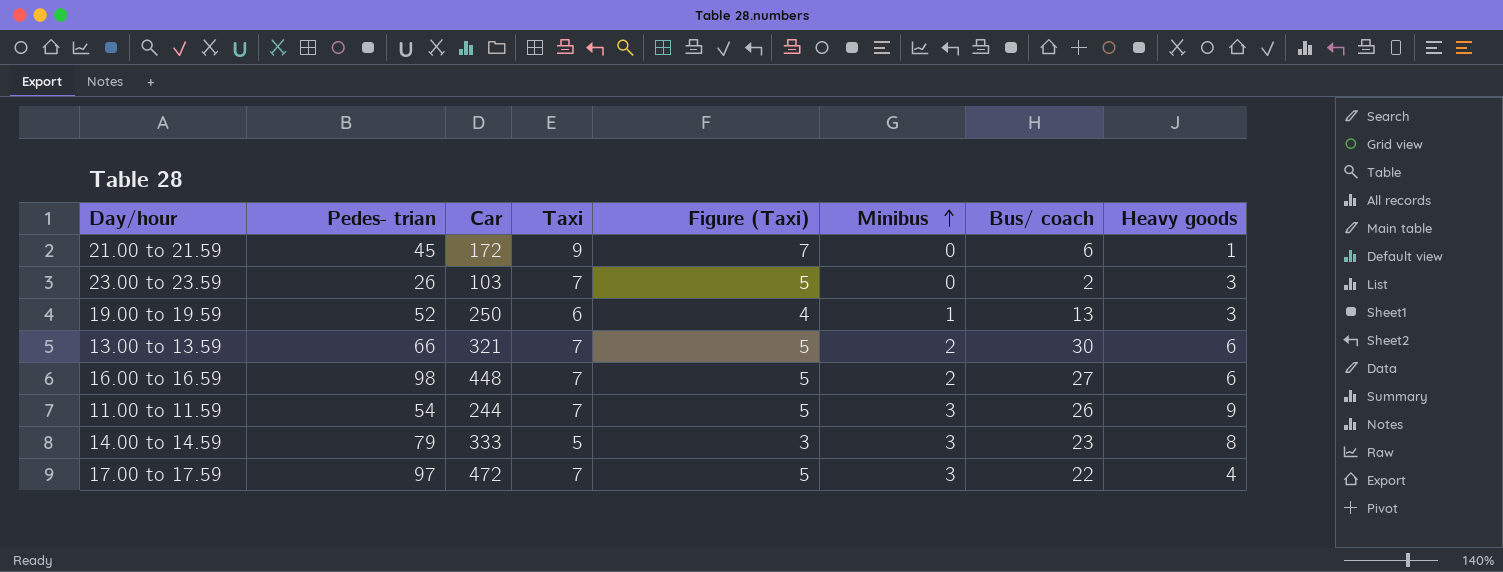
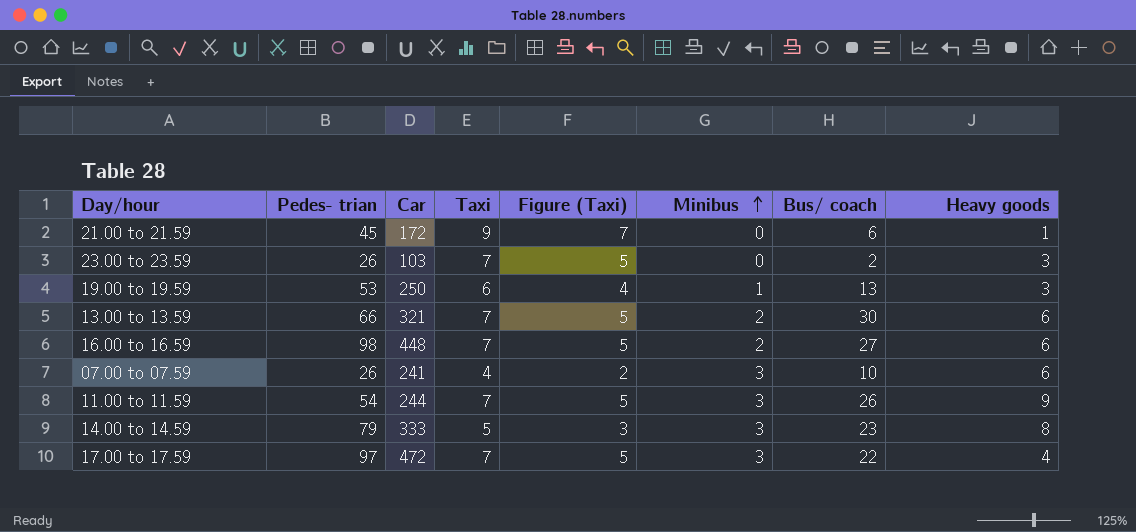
19.00 to 19.59 | Pedes- trian: 52 -> 53
row 07.00 to 07.59: none -> 26 | 241 | 4 | 2 | 3 | 10 | 6

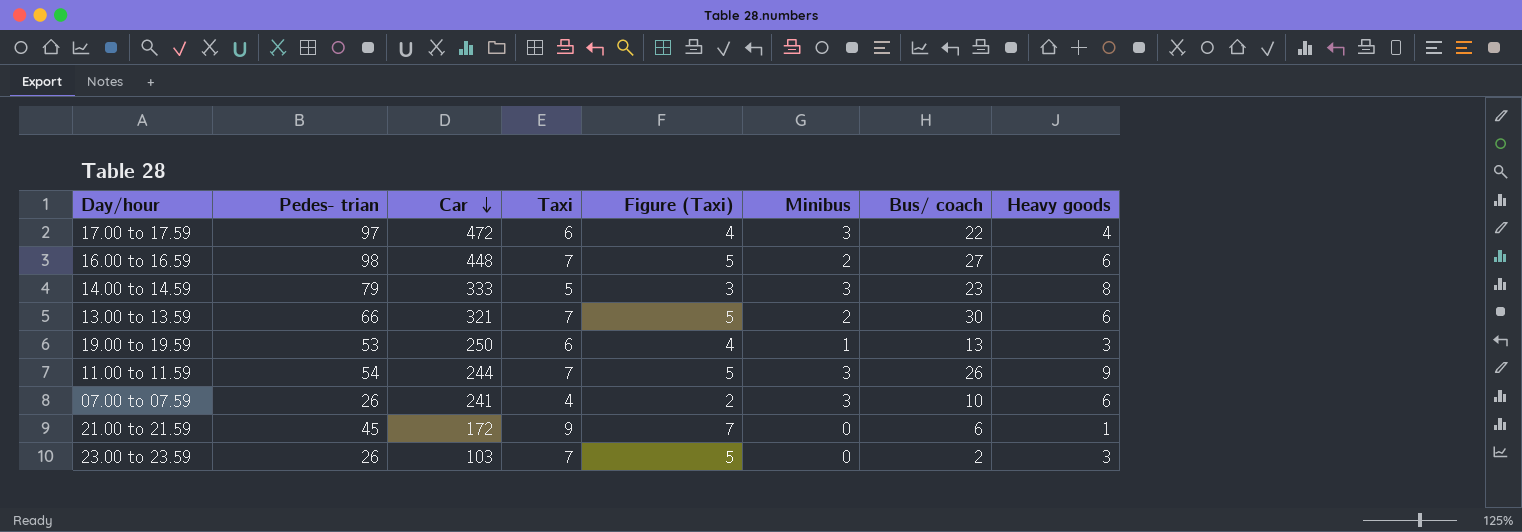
row order: Minibus ascending -> Car descending
17.00 to 17.59 | Taxi: 7 -> 6
17.00 to 17.59 | Figure (Taxi): 5 -> 4

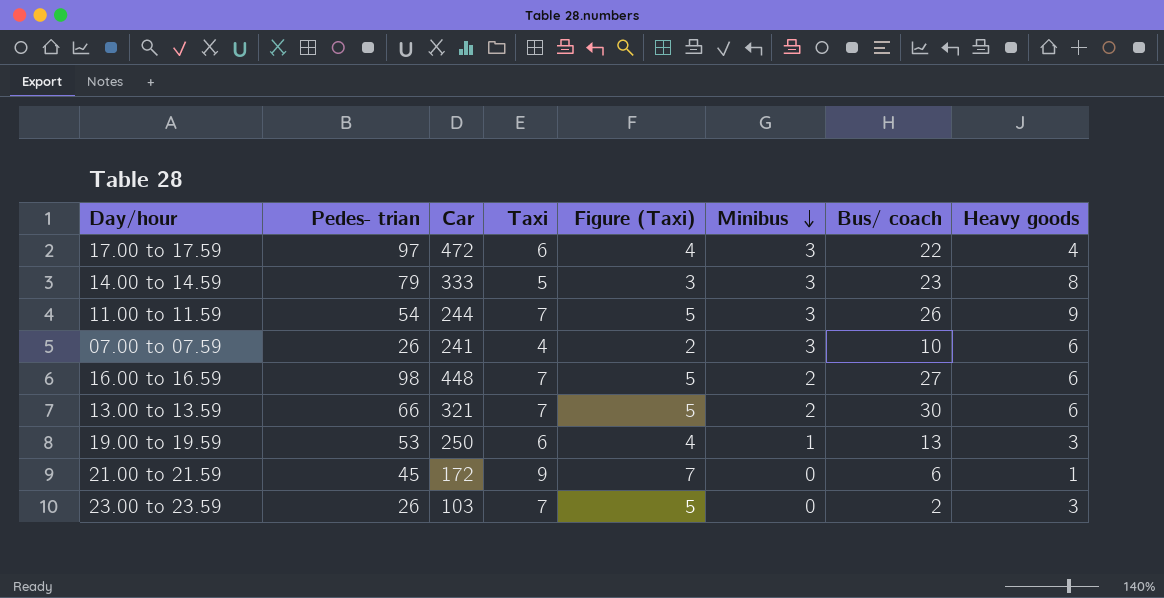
row order: Car descending -> Minibus descending

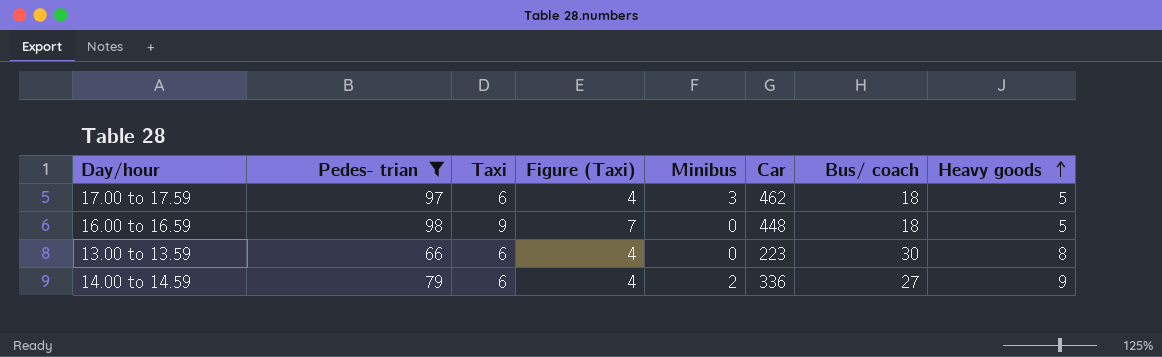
filter: none -> Pedes- trian >= 66
row order: Minibus descending -> Heavy goods ascending
column Car | position: 3 -> 6
17.00 to 17.59 | Car: 472 -> 462
17.00 to 17.59 | Bus/ coach: 22 -> 18
17.00 to 17.59 | Heavy goods: 4 -> 5
16.00 to 16.59 | Taxi: 7 -> 9
16.00 to 16.59 | Figure (Taxi): 5 -> 7
16.00 to 16.59 | Minibus: 2 -> 0
16.00 to 16.59 | Bus/ coach: 27 -> 18
16.00 to 16.59 | Heavy goods: 6 -> 5
13.00 to 13.59 | Taxi: 7 -> 6
13.00 to 13.59 | Figure (Taxi): 5 -> 4
13.00 to 13.59 | Minibus: 2 -> 0
13.00 to 13.59 | Car: 321 -> 223
13.00 to 13.59 | Heavy goods: 6 -> 8
14.00 to 14.59 | Taxi: 5 -> 6
14.00 to 14.59 | Figure (Taxi): 3 -> 4
14.00 to 14.59 | Minibus: 3 -> 2
14.00 to 14.59 | Car: 333 -> 336
14.00 to 14.59 | Bus/ coach: 23 -> 27
14.00 to 14.59 | Heavy goods: 8 -> 9

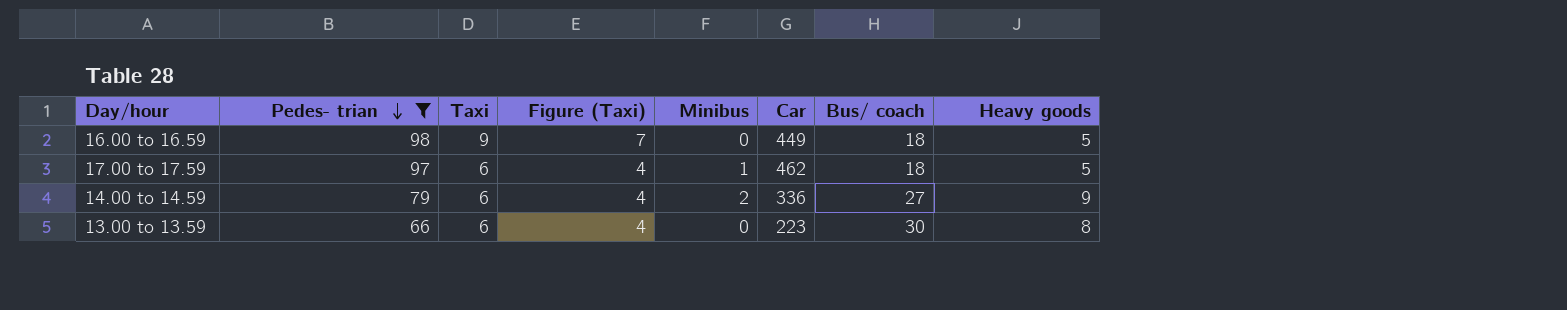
row order: Heavy goods ascending -> Pedes- trian descending
16.00 to 16.59 | Car: 448 -> 449
17.00 to 17.59 | Minibus: 3 -> 1

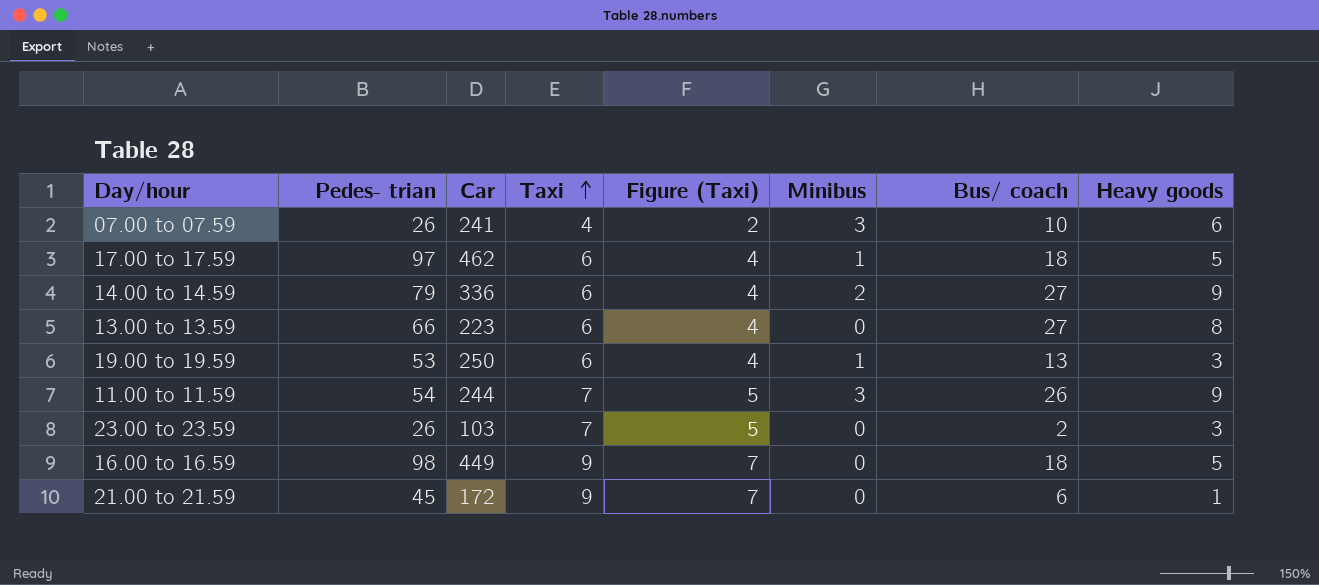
filter: Pedes- trian >= 66 -> none
row order: Pedes- trian descending -> Taxi ascending
column Car | position: 6 -> 3
13.00 to 13.59 | Bus/ coach: 30 -> 27

